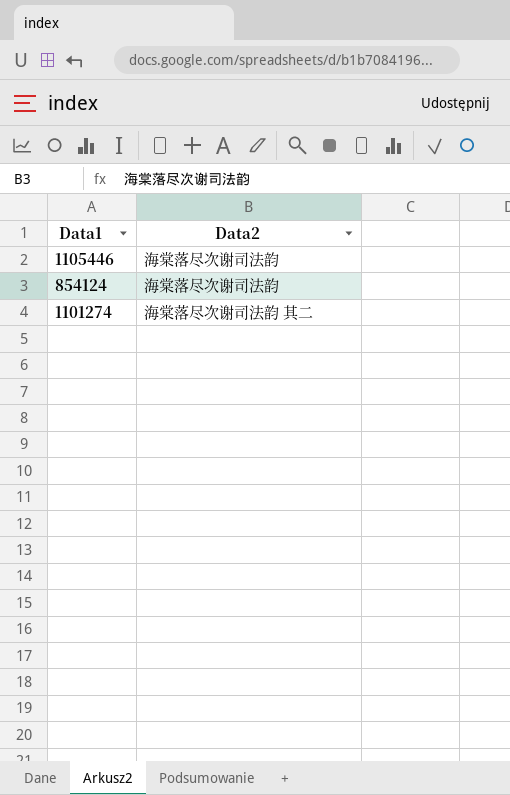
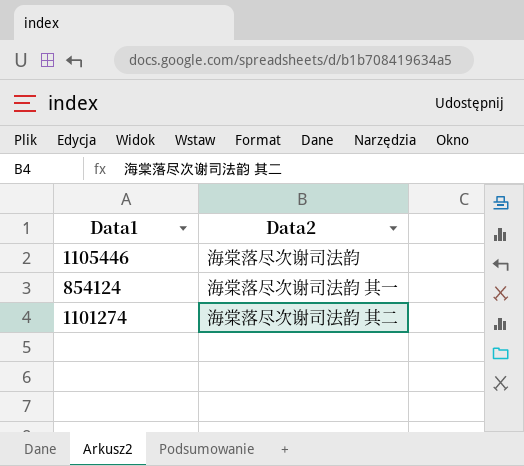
854124 | Data2: 海棠落尽次谢司法韵 -> 海棠落尽次谢司法韵 其一

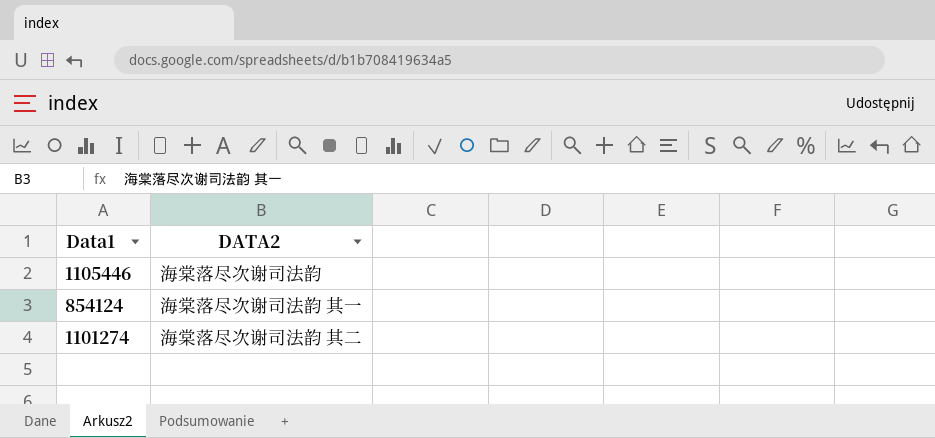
column name: Data2 -> DATA2

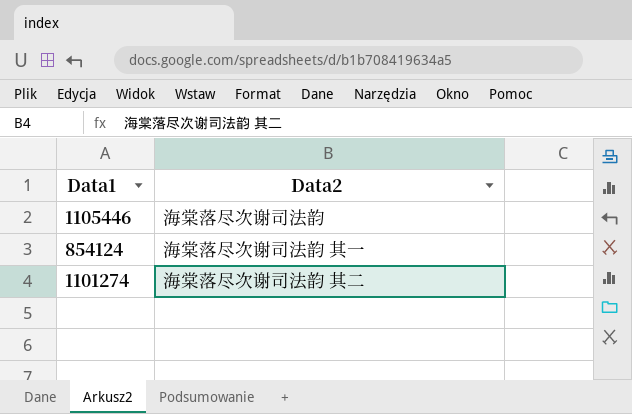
column name: DATA2 -> Data2

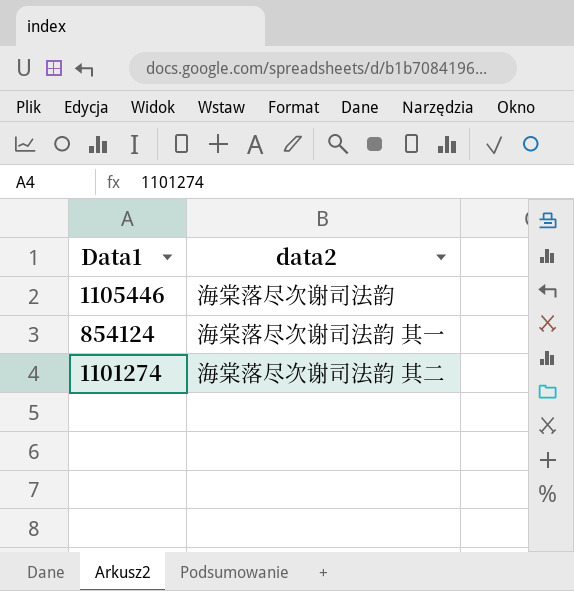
column name: Data2 -> data2

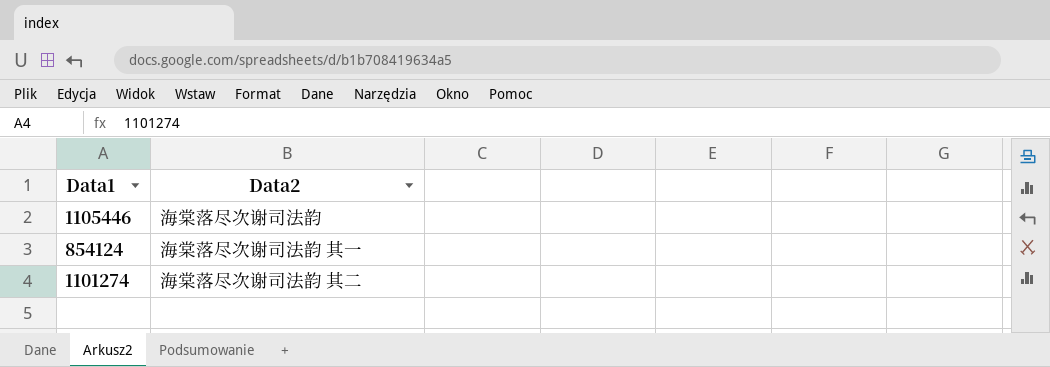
column name: data2 -> Data2

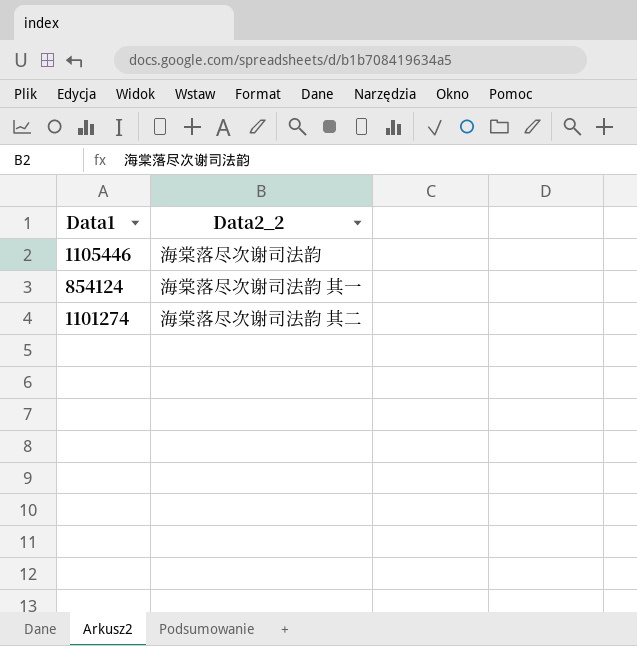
column name: Data2 -> Data2_2

